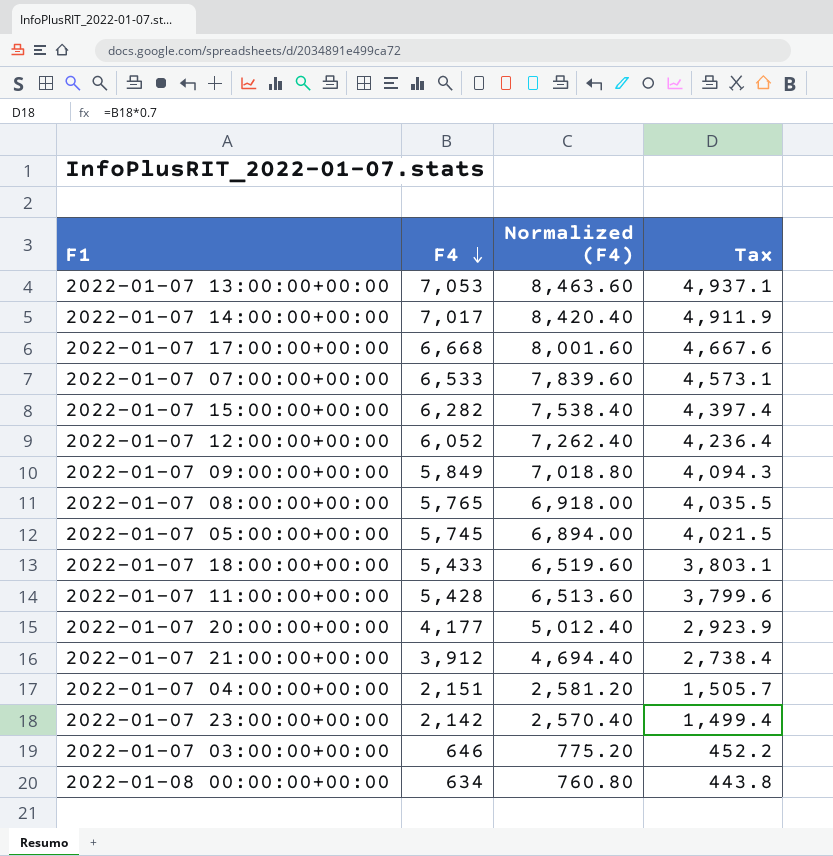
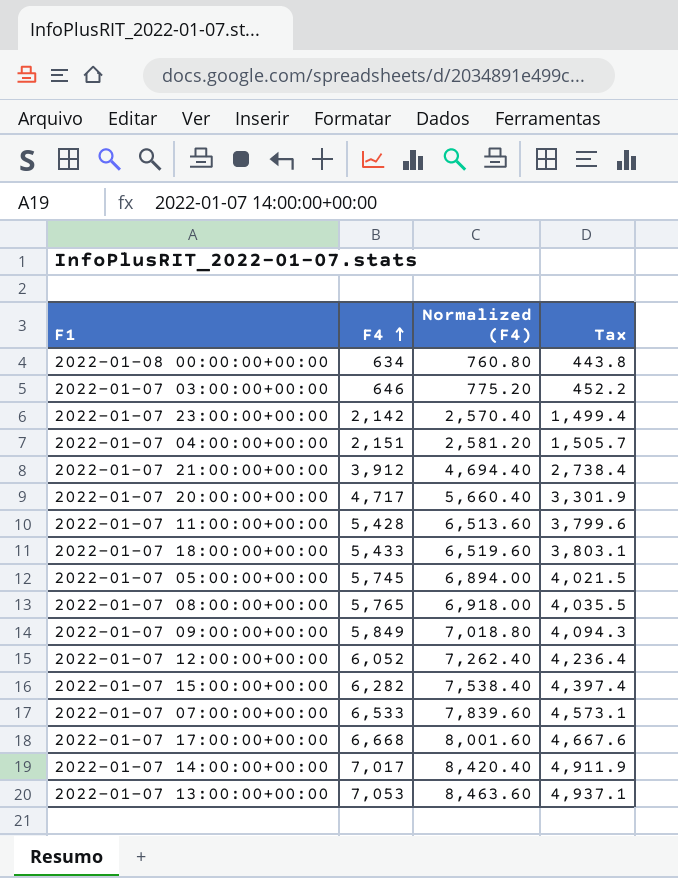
row order: F4 descending -> F4 ascending
2022-01-07 20:00:00+00:00 | F4: 4,177 -> 4,717
2022-01-07 20:00:00+00:00 | Normalized (F4): 5,012.40 -> 5,660.40
2022-01-07 20:00:00+00:00 | Tax: 2,923.9 -> 3,301.9

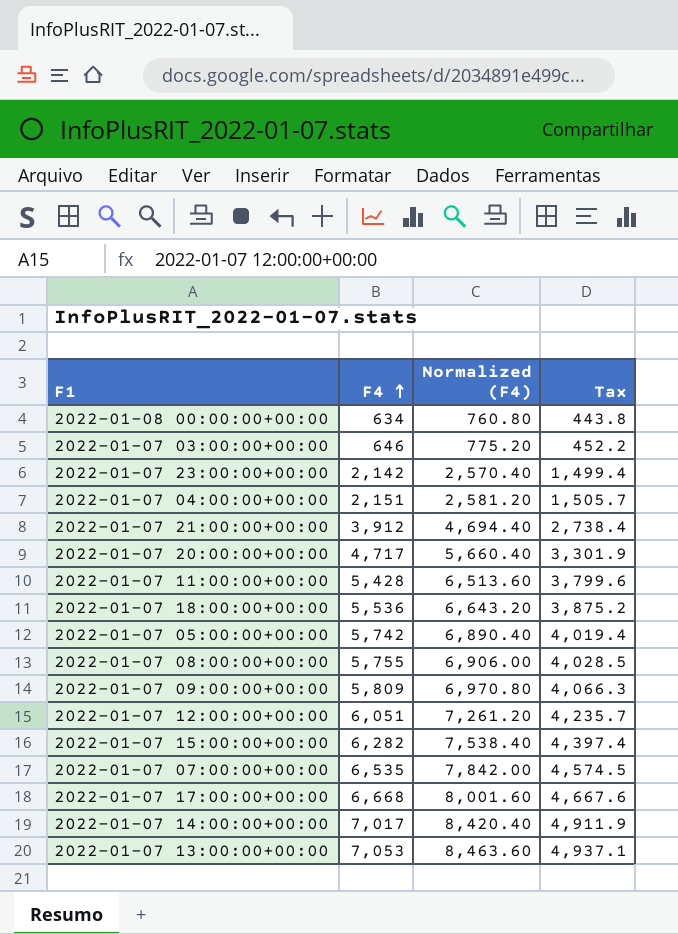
2022-01-07 18:00:00+00:00 | F4: 5,433 -> 5,536
2022-01-07 18:00:00+00:00 | Normalized (F4): 6,519.60 -> 6,643.20
2022-01-07 18:00:00+00:00 | Tax: 3,803.1 -> 3,875.2
2022-01-07 05:00:00+00:00 | F4: 5,745 -> 5,742
2022-01-07 05:00:00+00:00 | Normalized (F4): 6,894.00 -> 6,890.40
2022-01-07 05:00:00+00:00 | Tax: 4,021.5 -> 4,019.4
2022-01-07 08:00:00+00:00 | F4: 5,765 -> 5,755
2022-01-07 08:00:00+00:00 | Normalized (F4): 6,918.00 -> 6,906.00
2022-01-07 08:00:00+00:00 | Tax: 4,035.5 -> 4,028.5
2022-01-07 09:00:00+00:00 | F4: 5,849 -> 5,809
2022-01-07 09:00:00+00:00 | Normalized (F4): 7,018.80 -> 6,970.80
2022-01-07 09:00:00+00:00 | Tax: 4,094.3 -> 4,066.3
2022-01-07 12:00:00+00:00 | F4: 6,052 -> 6,051
2022-01-07 12:00:00+00:00 | Normalized (F4): 7,262.40 -> 7,261.20
2022-01-07 12:00:00+00:00 | Tax: 4,236.4 -> 4,235.7
2022-01-07 07:00:00+00:00 | F4: 6,533 -> 6,535
2022-01-07 07:00:00+00:00 | Normalized (F4): 7,839.60 -> 7,842.00
2022-01-07 07:00:00+00:00 | Tax: 4,573.1 -> 4,574.5

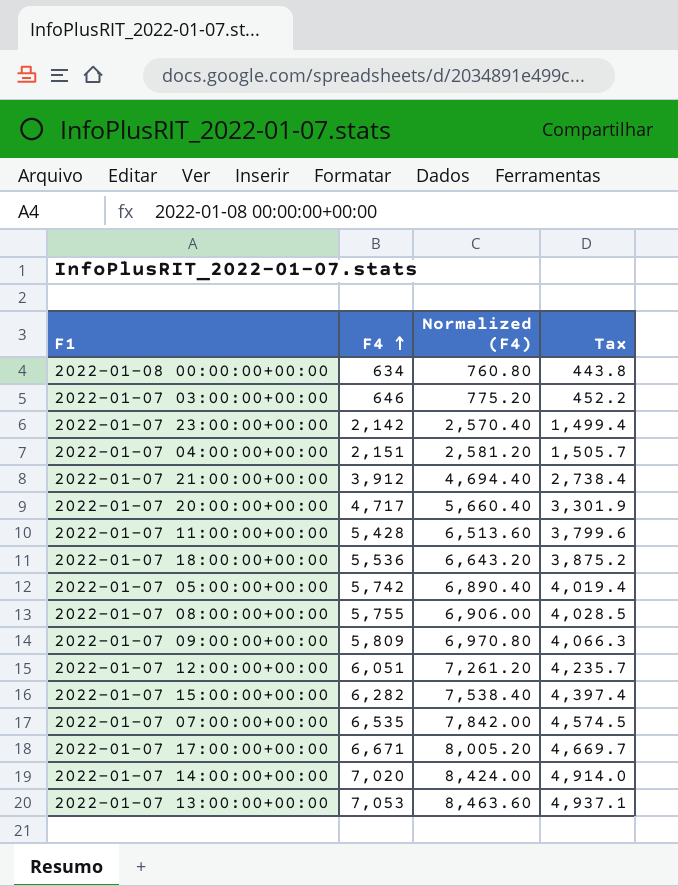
2022-01-07 17:00:00+00:00 | F4: 6,668 -> 6,671
2022-01-07 17:00:00+00:00 | Normalized (F4): 8,001.60 -> 8,005.20
2022-01-07 17:00:00+00:00 | Tax: 4,667.6 -> 4,669.7
2022-01-07 14:00:00+00:00 | F4: 7,017 -> 7,020
2022-01-07 14:00:00+00:00 | Normalized (F4): 8,420.40 -> 8,424.00
2022-01-07 14:00:00+00:00 | Tax: 4,911.9 -> 4,914.0

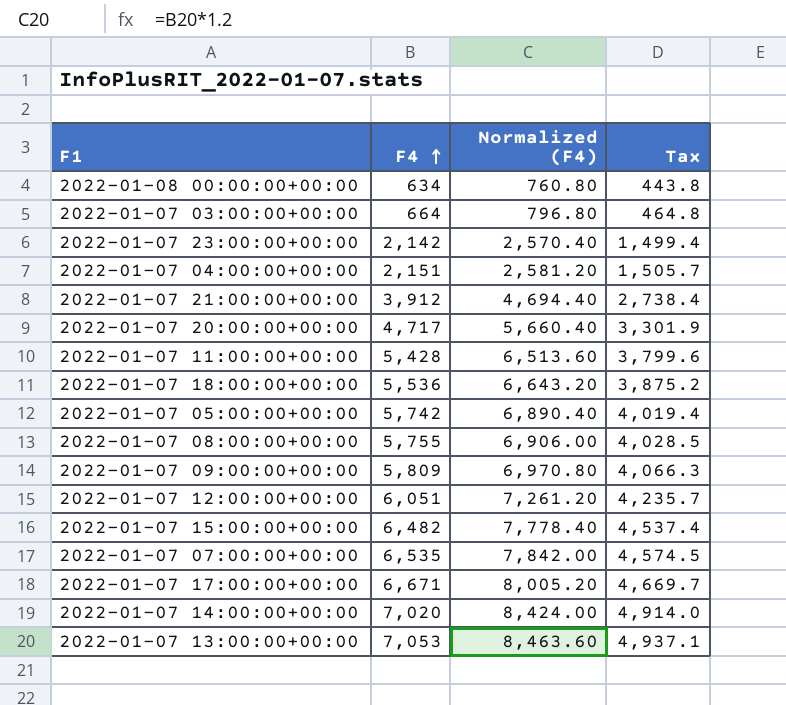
2022-01-07 03:00:00+00:00 | F4: 646 -> 664
2022-01-07 03:00:00+00:00 | Normalized (F4): 775.20 -> 796.80
2022-01-07 03:00:00+00:00 | Tax: 452.2 -> 464.8
2022-01-07 15:00:00+00:00 | F4: 6,282 -> 6,482
2022-01-07 15:00:00+00:00 | Normalized (F4): 7,538.40 -> 7,778.40
2022-01-07 15:00:00+00:00 | Tax: 4,397.4 -> 4,537.4

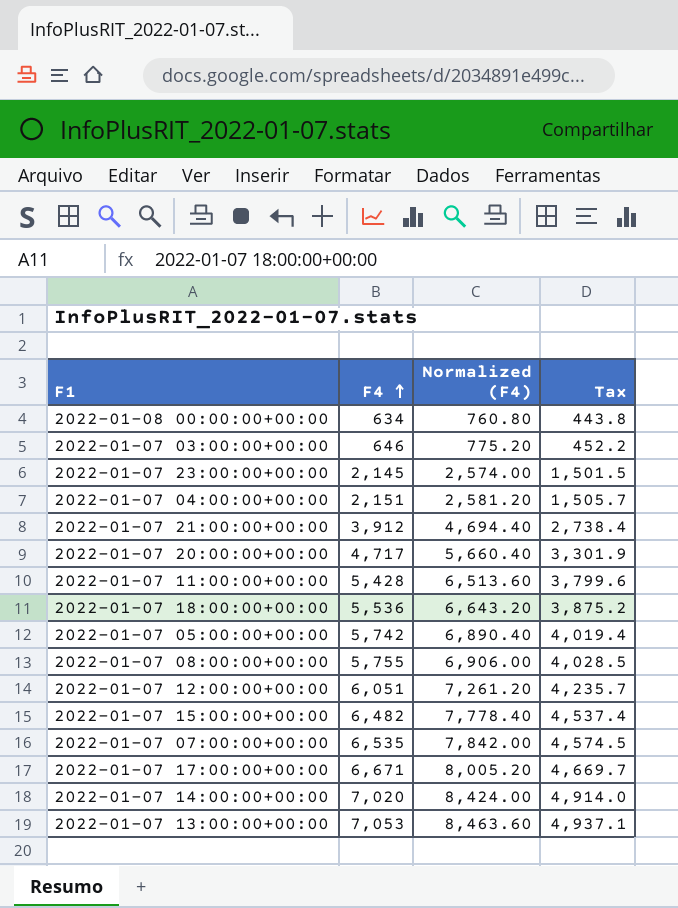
row 2022-01-07 09:00:00+00:00: 5,809 | 6,970.80 | 4,066.3 -> none
2022-01-07 03:00:00+00:00 | F4: 664 -> 646
2022-01-07 03:00:00+00:00 | Normalized (F4): 796.80 -> 775.20
2022-01-07 03:00:00+00:00 | Tax: 464.8 -> 452.2
2022-01-07 23:00:00+00:00 | F4: 2,142 -> 2,145
2022-01-07 23:00:00+00:00 | Normalized (F4): 2,570.40 -> 2,574.00
2022-01-07 23:00:00+00:00 | Tax: 1,499.4 -> 1,501.5

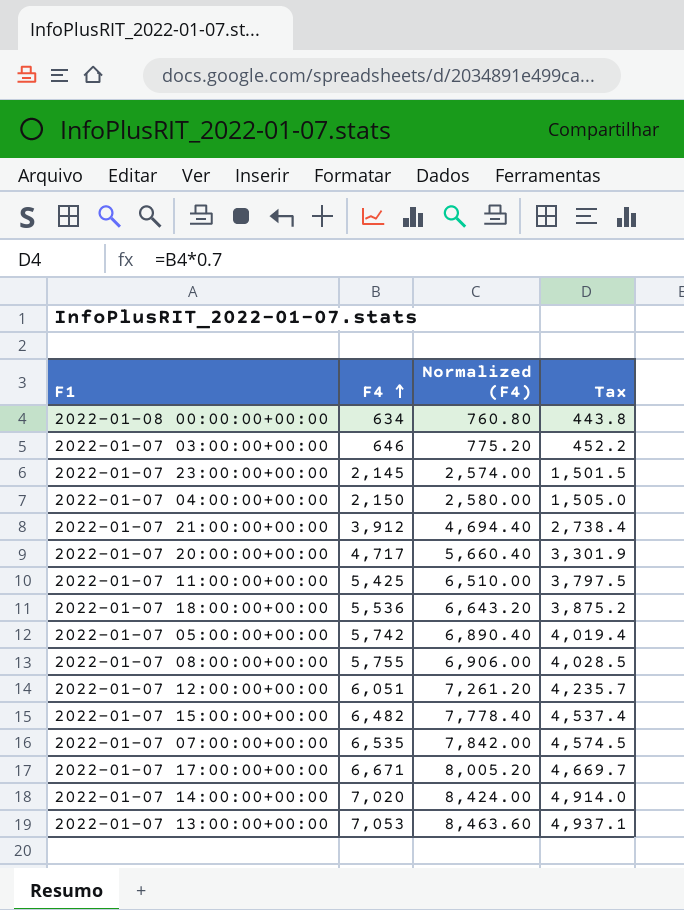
2022-01-07 04:00:00+00:00 | F4: 2,151 -> 2,150
2022-01-07 04:00:00+00:00 | Normalized (F4): 2,581.20 -> 2,580.00
2022-01-07 04:00:00+00:00 | Tax: 1,505.7 -> 1,505.0
2022-01-07 11:00:00+00:00 | F4: 5,428 -> 5,425
2022-01-07 11:00:00+00:00 | Normalized (F4): 6,513.60 -> 6,510.00
2022-01-07 11:00:00+00:00 | Tax: 3,799.6 -> 3,797.5

